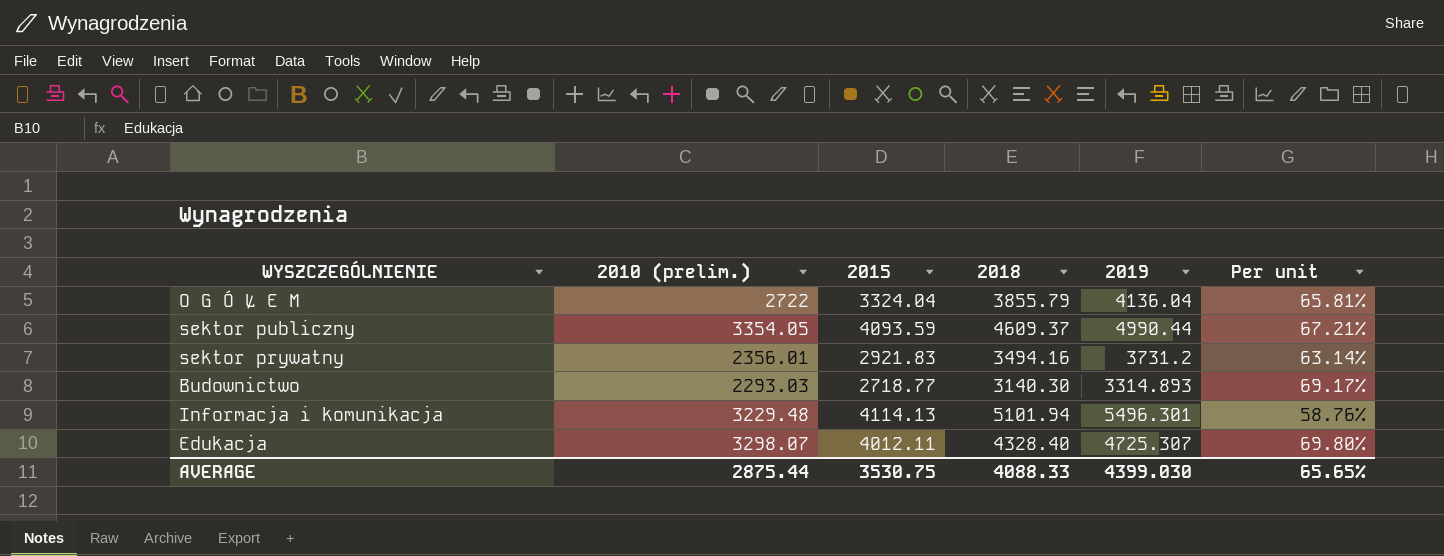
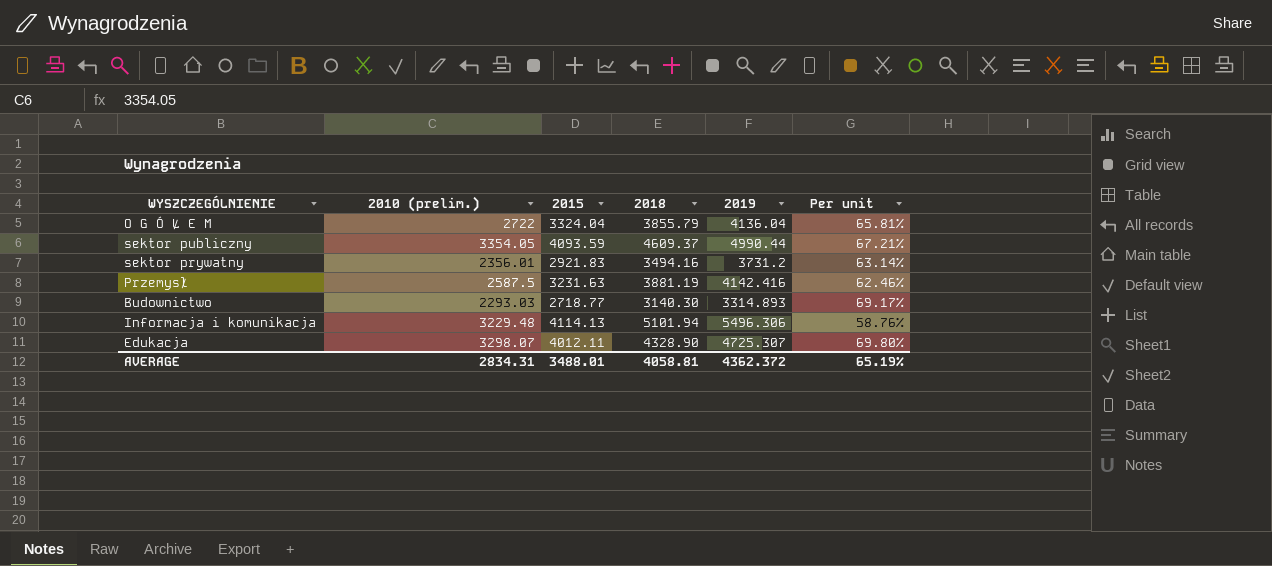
row Przemysł: none -> 2587.5 | 3231.63 | 3881.19 | 4142.416 | 62.46%
Informacja i komunikacja | 2019: 5496.301 -> 5496.306
Edukacja | 2018: 4328.40 -> 4328.90
AVERAGE | 2010 (prelim.): 2875.44 -> 2834.31
AVERAGE | 2015: 3530.75 -> 3488.01
AVERAGE | 2018: 4088.33 -> 4058.81
AVERAGE | 2019: 4399.030 -> 4362.372
AVERAGE | Per unit: 65.65% -> 65.19%

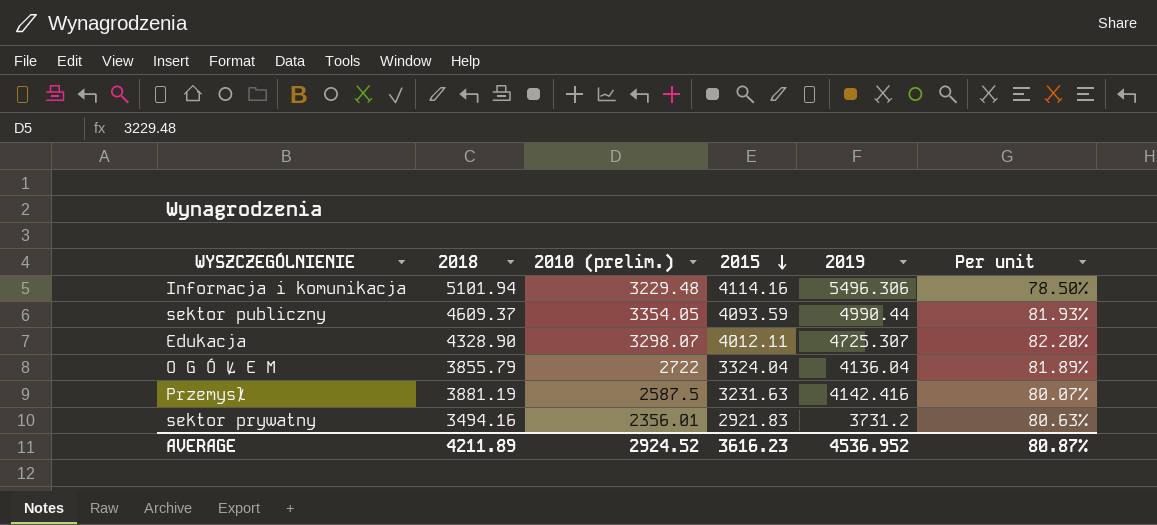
row order: none -> 2015 descending
column 2018 | position: 4 -> 2
column Per unit | formula: [2010 (prelim.)] / [2019] -> [2010 (prelim.)] / [2015]
row Budownictwo: 2293.03 | 2718.77 | 3140.30 | 3314.893 | 69.17% -> none
Informacja i komunikacja | 2015: 4114.13 -> 4114.16
AVERAGE | 2018: 4058.81 -> 4211.89
AVERAGE | 2010 (prelim.): 2834.31 -> 2924.52
AVERAGE | 2015: 3488.01 -> 3616.23
AVERAGE | 2019: 4362.372 -> 4536.952
AVERAGE | Per unit: 65.19% -> 80.87%

